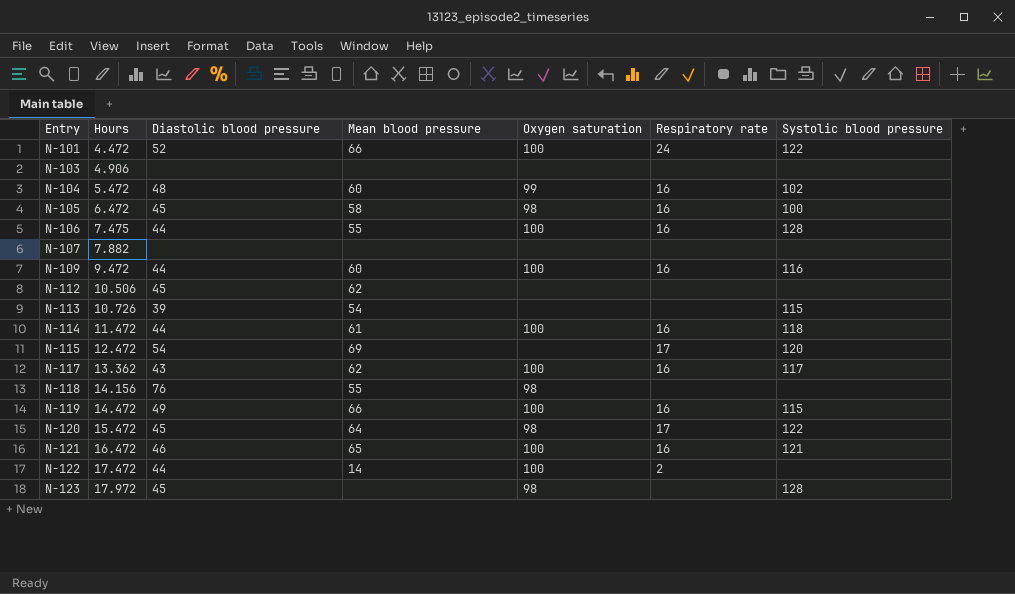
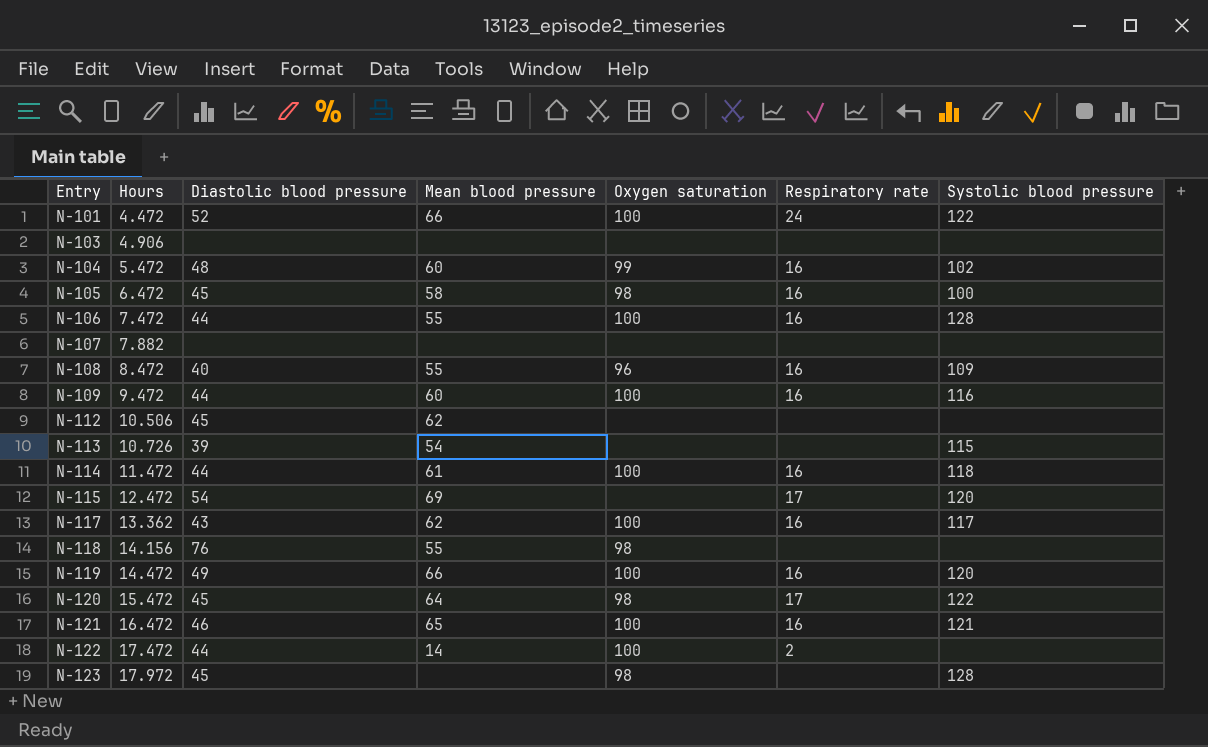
N-106 | Hours: 7.475 -> 7.472
row N-108: none -> 8.472 | 40 | 55 | 96 | 16 | 109
N-119 | Systolic blood pressure: 115 -> 120

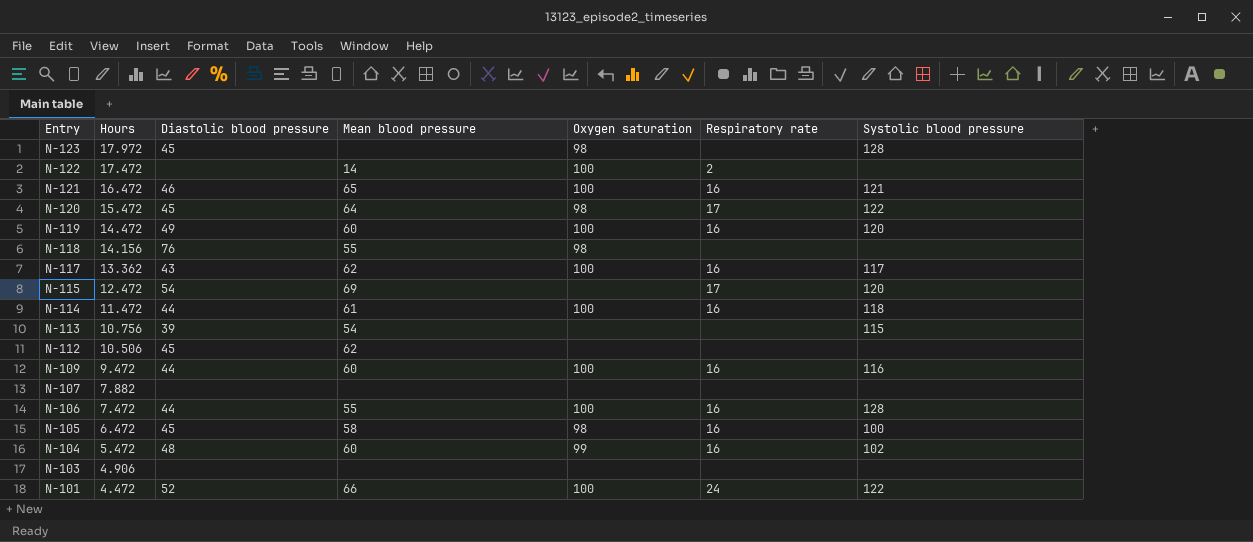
row order: Entry ascending -> Entry descending
row N-108: 8.472 | 40 | 55 | 96 | 16 | 109 -> none
N-122 | Diastolic blood pressure: 44 -> none
N-119 | Mean blood pressure: 66 -> 60
N-113 | Hours: 10.726 -> 10.756

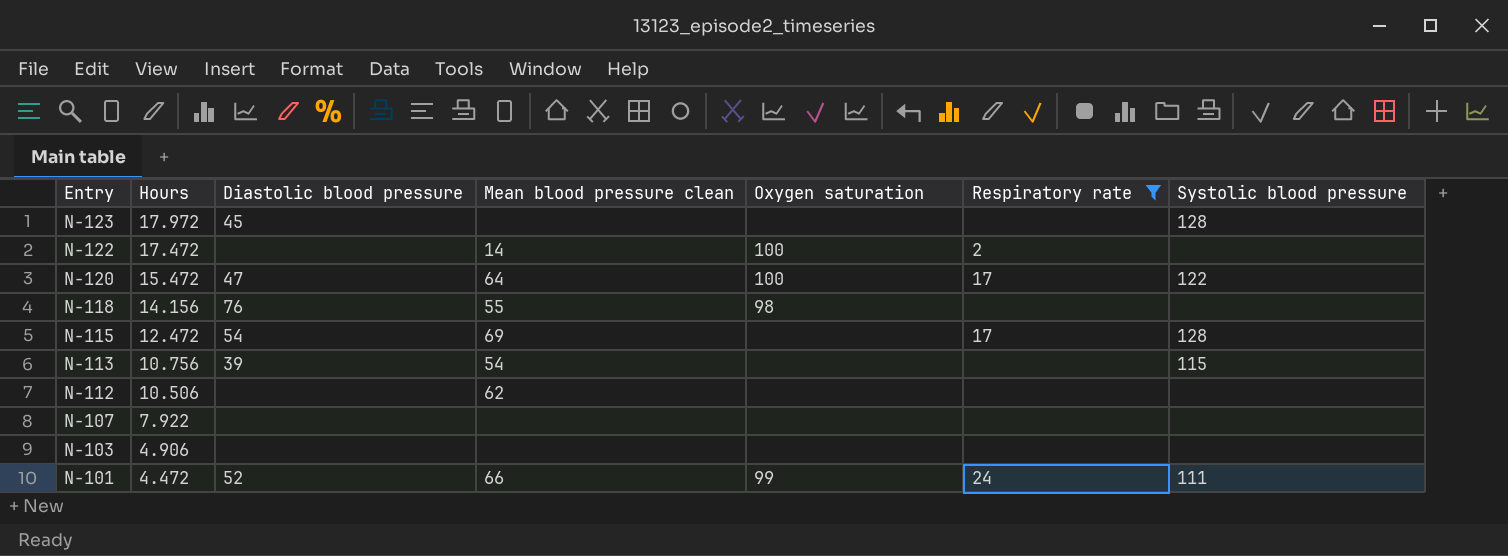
filter: none -> Respiratory rate != 16
column name: Mean blood pressure -> Mean blood pressure clean
N-123 | Oxygen saturation: 98 -> none
N-120 | Diastolic blood pressure: 45 -> 47
N-120 | Oxygen saturation: 98 -> 100
N-115 | Systolic blood pressure: 120 -> 128
N-112 | Diastolic blood pressure: 45 -> none
N-107 | Hours: 7.882 -> 7.922
N-101 | Oxygen saturation: 100 -> 99
N-101 | Systolic blood pressure: 122 -> 111

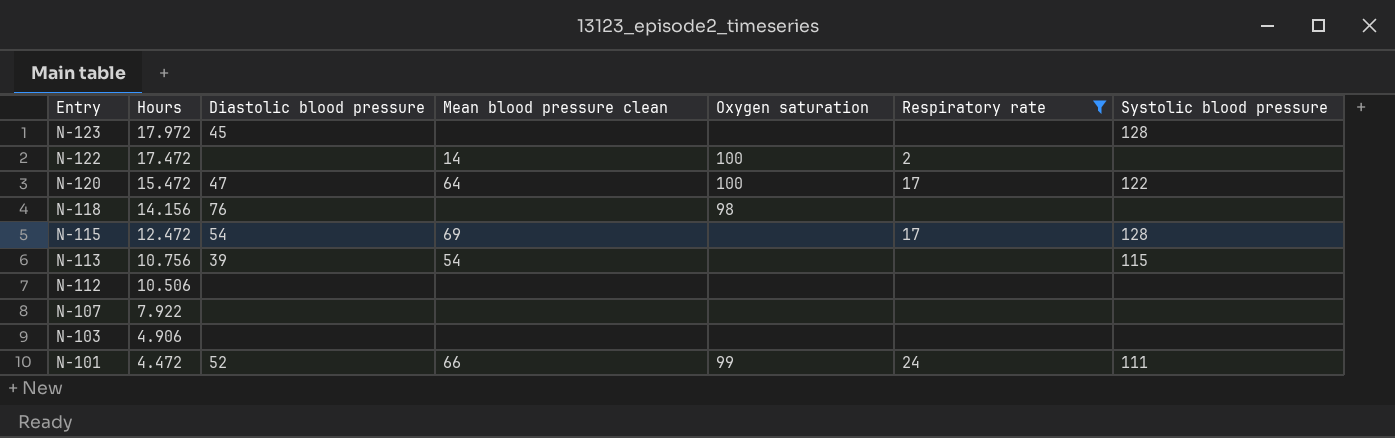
N-118 | Mean blood pressure clean: 55 -> none
N-112 | Mean blood pressure clean: 62 -> none

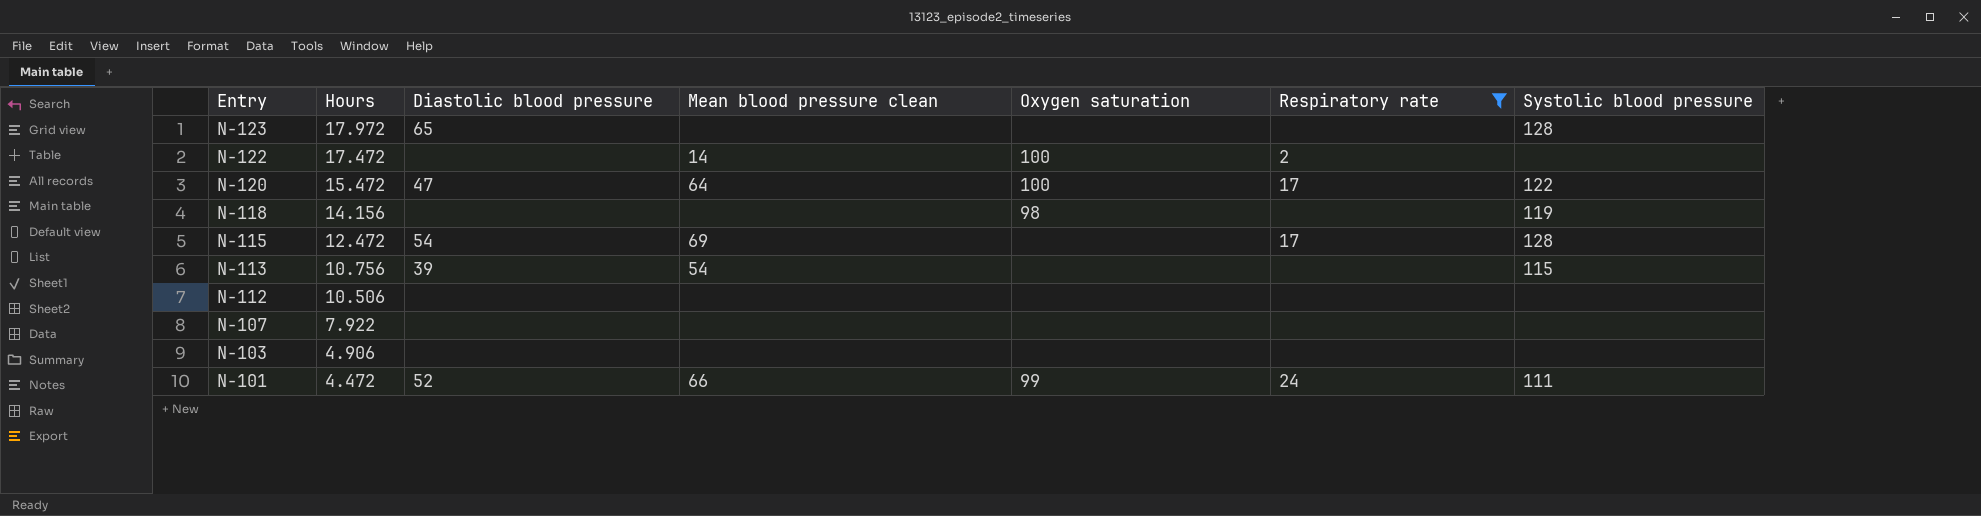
N-123 | Diastolic blood pressure: 45 -> 65
N-118 | Diastolic blood pressure: 76 -> none
N-118 | Systolic blood pressure: none -> 119

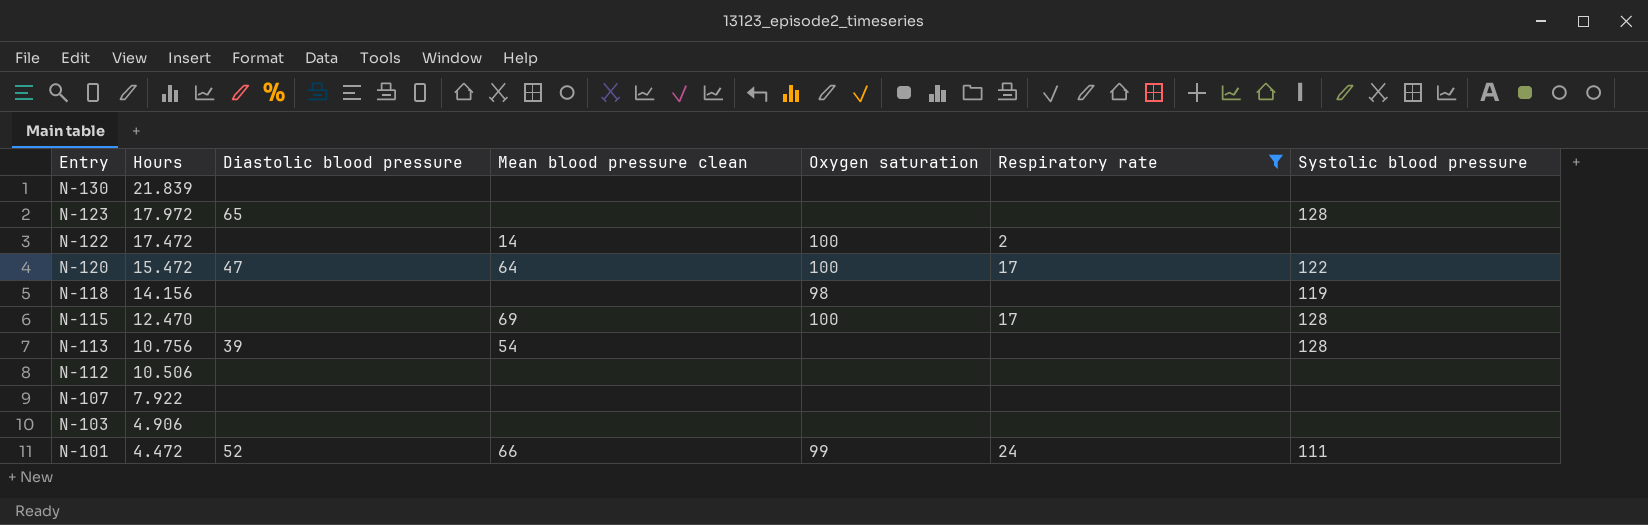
row N-130: none -> 21.839 | none | none | none | none | none
N-115 | Hours: 12.472 -> 12.470
N-115 | Diastolic blood pressure: 54 -> none
N-115 | Oxygen saturation: none -> 100
N-113 | Systolic blood pressure: 115 -> 128

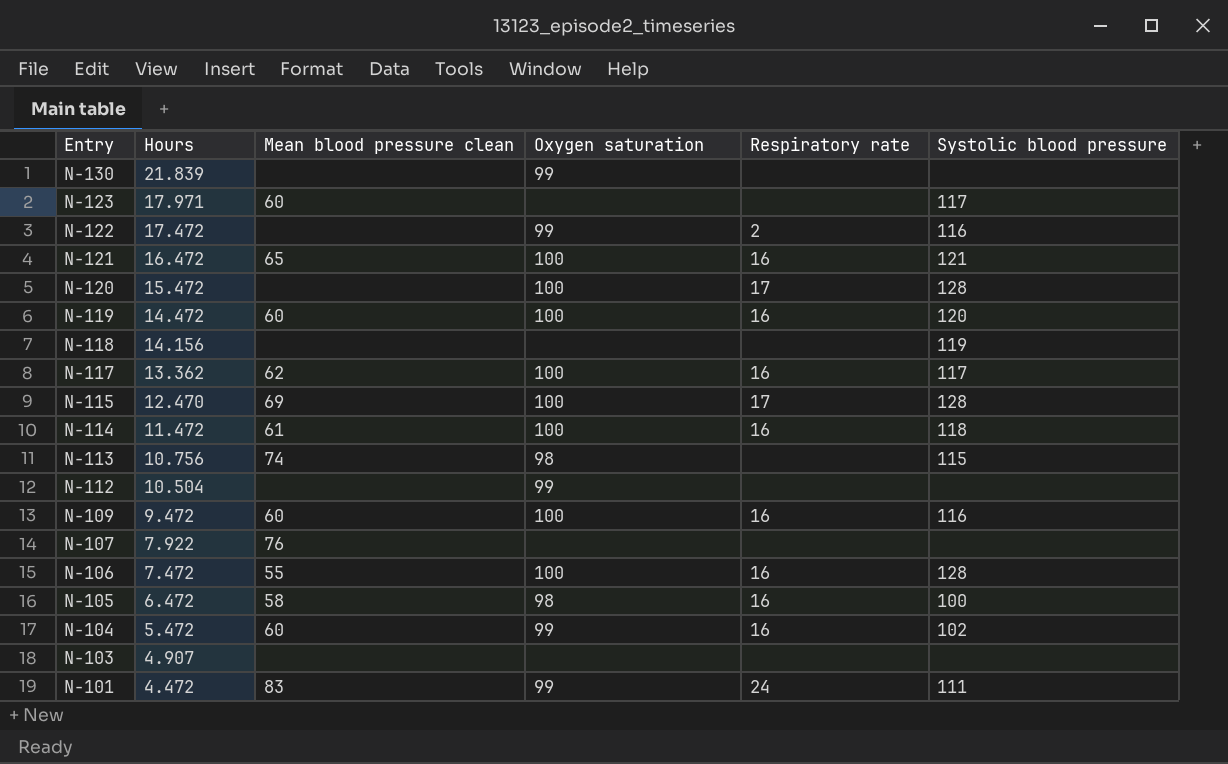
filter: Respiratory rate != 16 -> none
column Diastolic blood pressure | position: 3 -> none
N-130 | Oxygen saturation: none -> 99
N-123 | Hours: 17.972 -> 17.971
N-123 | Mean blood pressure clean: none -> 60
N-123 | Systolic blood pressure: 128 -> 117
N-122 | Mean blood pressure clean: 14 -> none
N-122 | Oxygen saturation: 100 -> 99
N-122 | Systolic blood pressure: none -> 116
N-120 | Mean blood pressure clean: 64 -> none
N-120 | Systolic blood pressure: 122 -> 128
N-118 | Oxygen saturation: 98 -> none
N-113 | Mean blood pressure clean: 54 -> 74
N-113 | Oxygen saturation: none -> 98
N-113 | Systolic blood pressure: 128 -> 115
N-112 | Hours: 10.506 -> 10.504
N-112 | Oxygen saturation: none -> 99
N-107 | Mean blood pressure clean: none -> 76
N-103 | Hours: 4.906 -> 4.907
N-101 | Mean blood pressure clean: 66 -> 83

